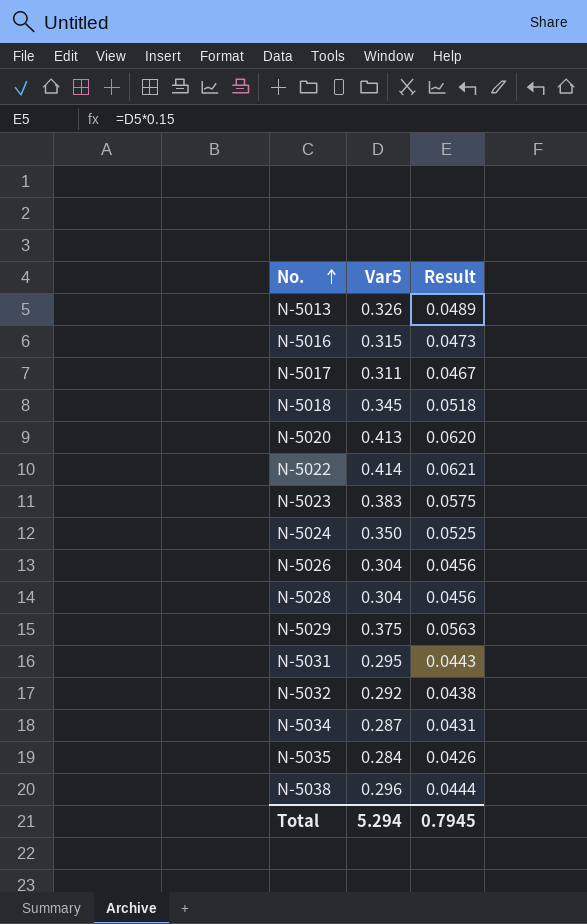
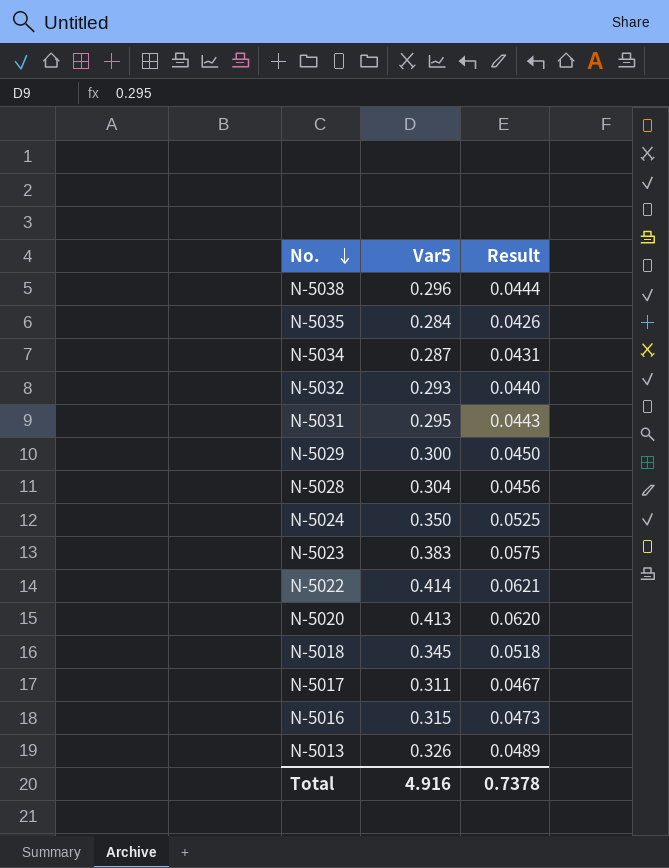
row order: No. ascending -> No. descending
row N-5026: 0.304 | 0.0456 -> none
N-5032 | Var5: 0.292 -> 0.293
N-5032 | Result: 0.0438 -> 0.0440
N-5029 | Var5: 0.375 -> 0.300
N-5029 | Result: 0.0563 -> 0.0450
Total | Var5: 5.294 -> 4.916
Total | Result: 0.7945 -> 0.7378

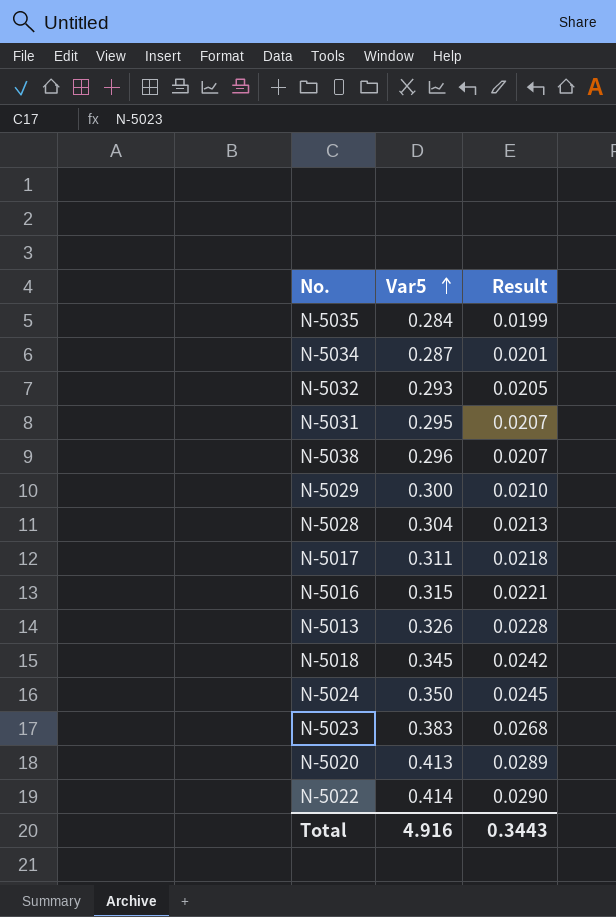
row order: No. descending -> Var5 ascending
column Result | formula: [Var5] * 0.15 -> [Var5] * 0.07
Total | Result: 0.7378 -> 0.3443

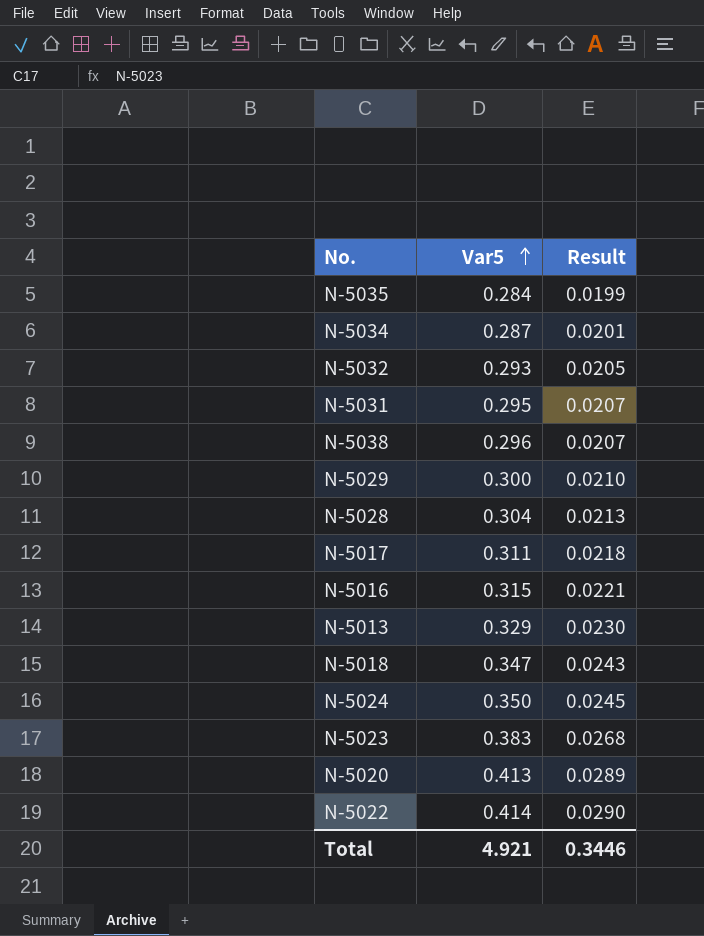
N-5013 | Var5: 0.326 -> 0.329
N-5013 | Result: 0.0228 -> 0.0230
N-5018 | Var5: 0.345 -> 0.347
N-5018 | Result: 0.0242 -> 0.0243
Total | Var5: 4.916 -> 4.921
Total | Result: 0.3443 -> 0.3446

